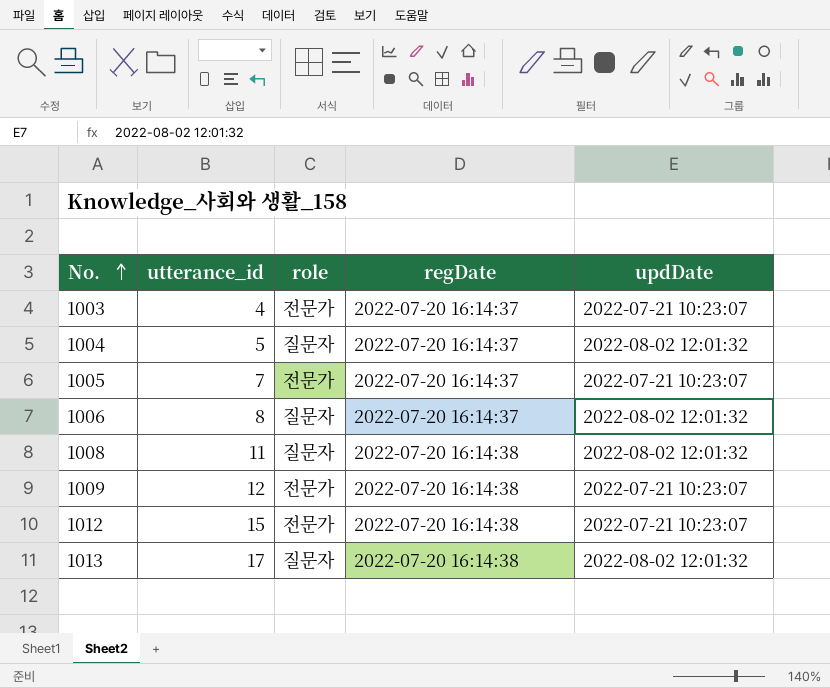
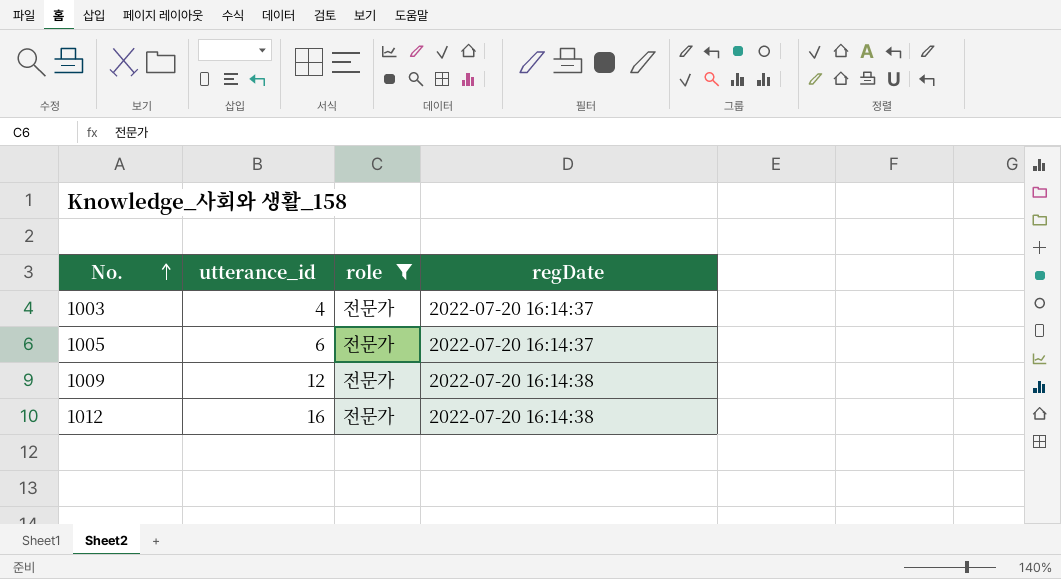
filter: none -> role = 전문가
column updDate | position: 5 -> none
1005 | utterance_id: 7 -> 6
1012 | utterance_id: 15 -> 16

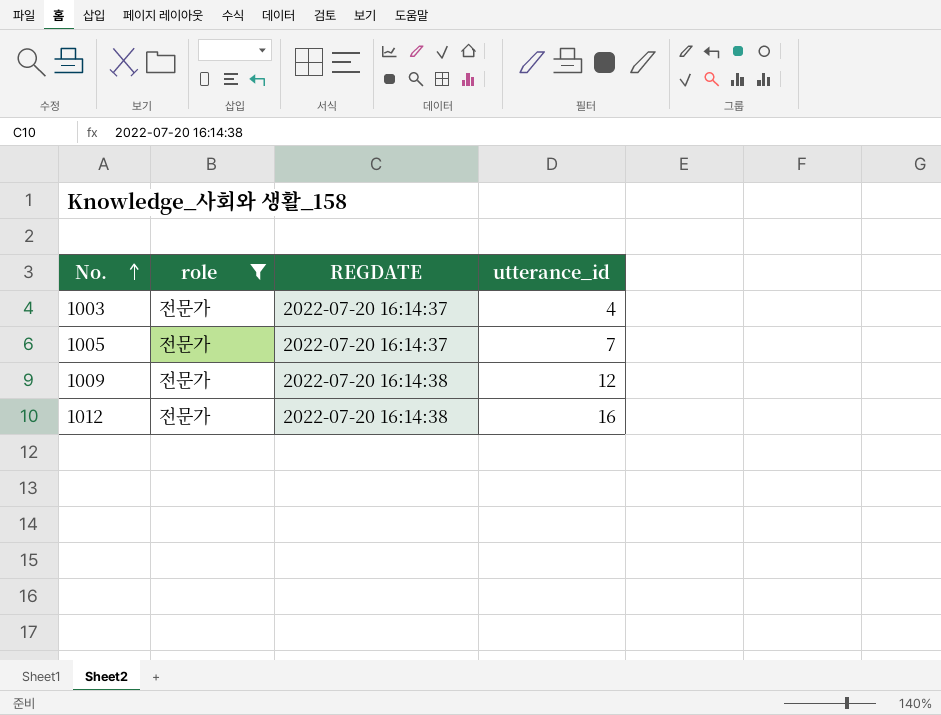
column name: regDate -> REGDATE
column utterance_id | position: 2 -> 4
1005 | utterance_id: 6 -> 7

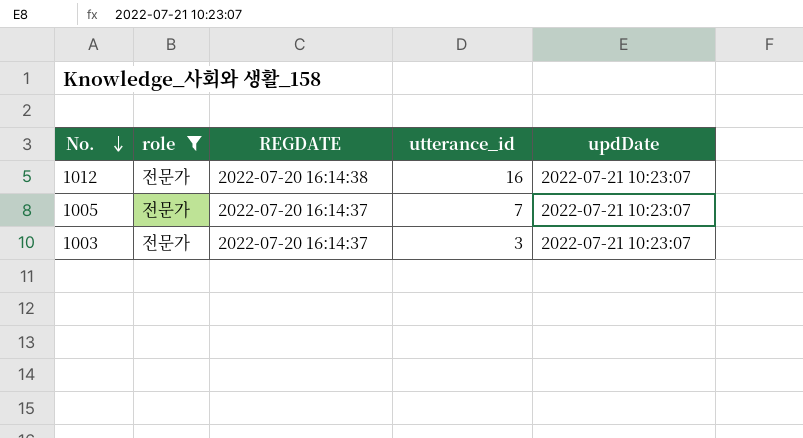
row order: No. ascending -> No. descending
column updDate | position: none -> 5
row 1009: 전문가 | 2022-07-20 16:14:38 | 12 -> none
1003 | utterance_id: 4 -> 3

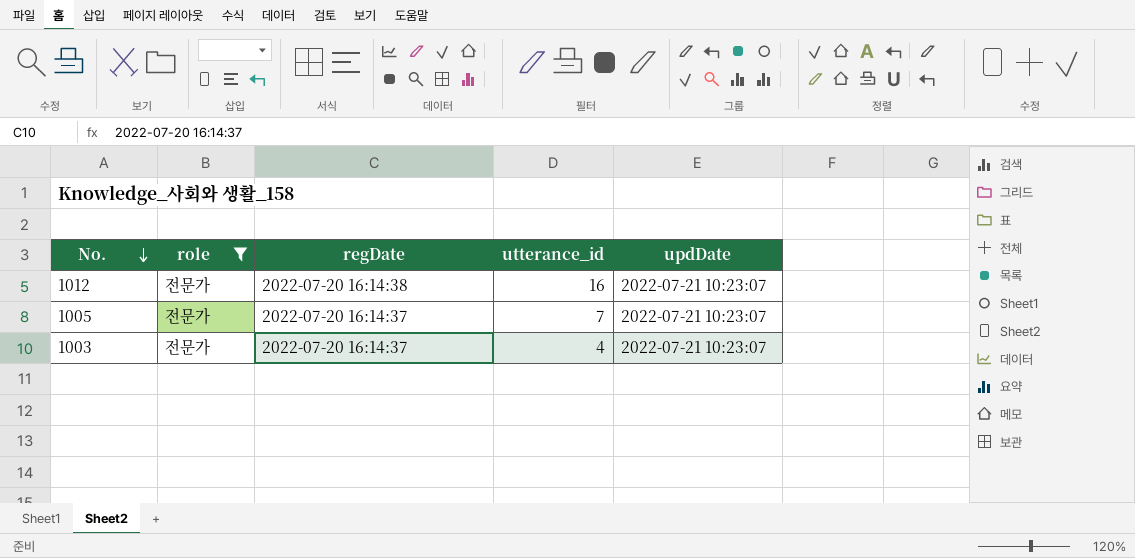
column name: REGDATE -> regDate
1003 | utterance_id: 3 -> 4

